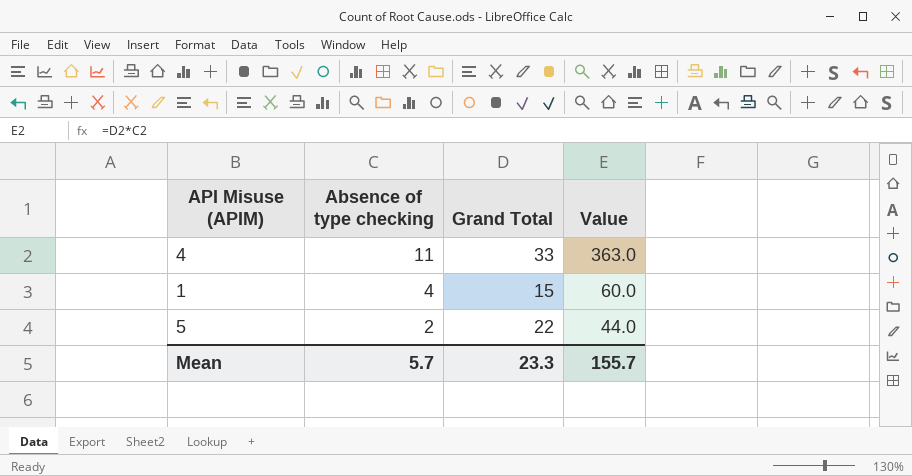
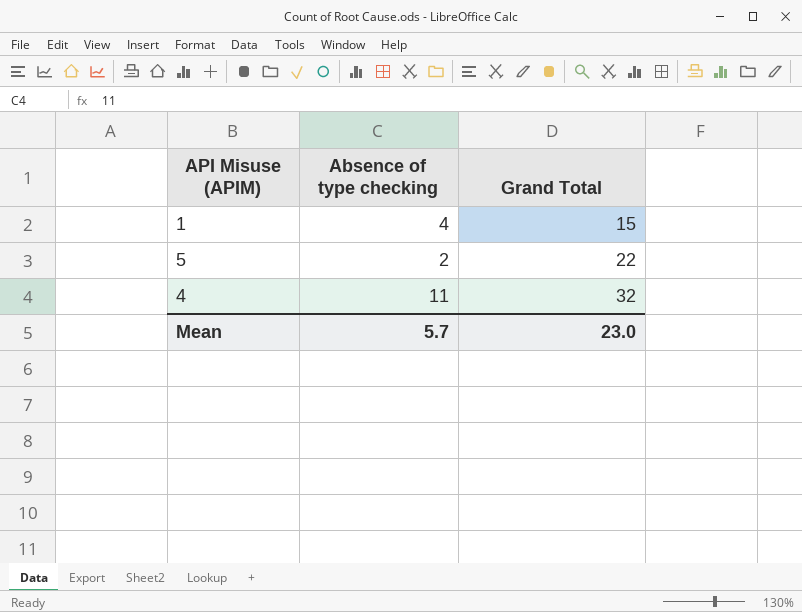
row order: Absence of type checking descending -> Grand Total ascending
column Value | formula: [Absence of type checking] * [Grand Total] -> none
4 | Grand Total: 33 -> 32
Mean | Grand Total: 23.3 -> 23.0

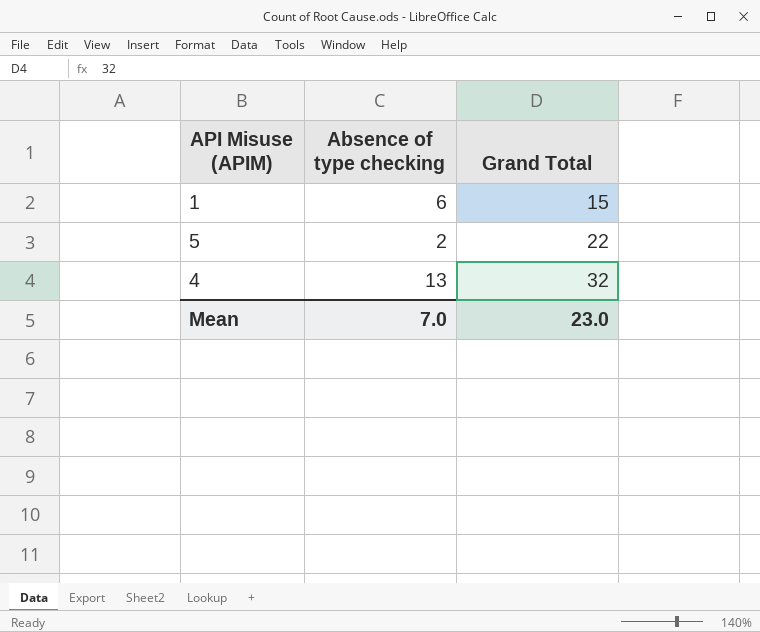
1 | Absence of type checking: 4 -> 6
4 | Absence of type checking: 11 -> 13
Mean | Absence of type checking: 5.7 -> 7.0

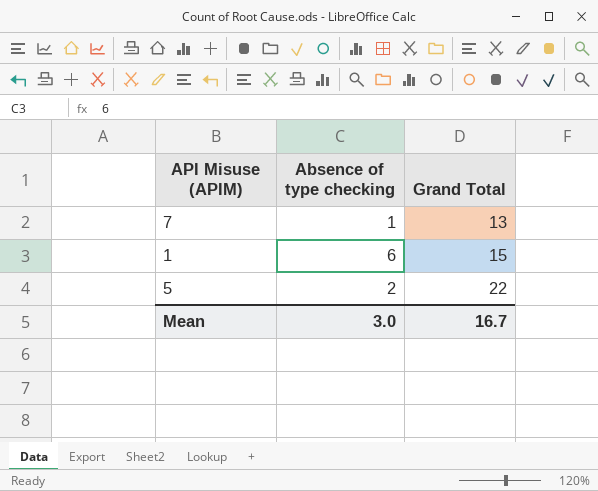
row 4: 13 | 32 -> none
row 7: none -> 1 | 13
Mean | Absence of type checking: 7.0 -> 3.0
Mean | Grand Total: 23.0 -> 16.7

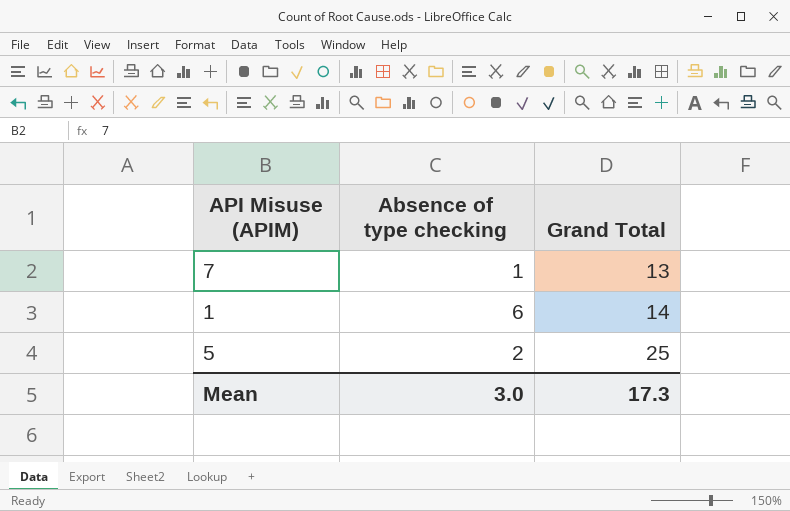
1 | Grand Total: 15 -> 14
5 | Grand Total: 22 -> 25
Mean | Grand Total: 16.7 -> 17.3

